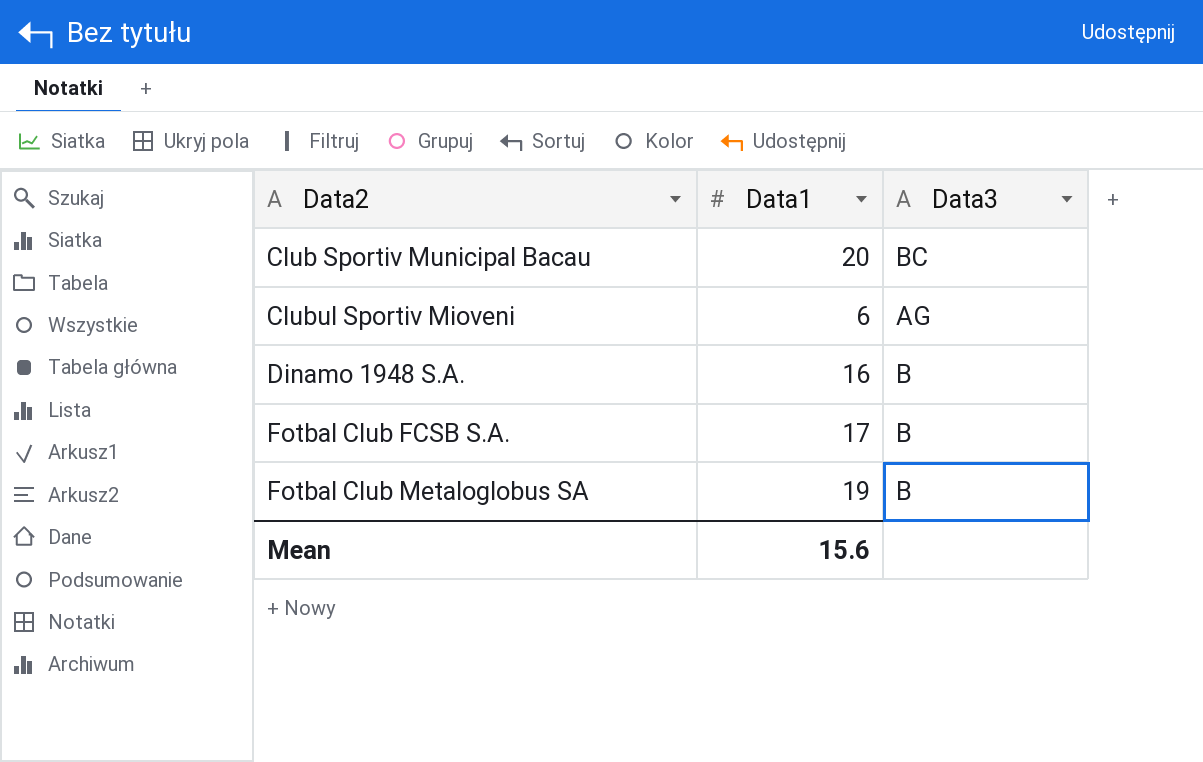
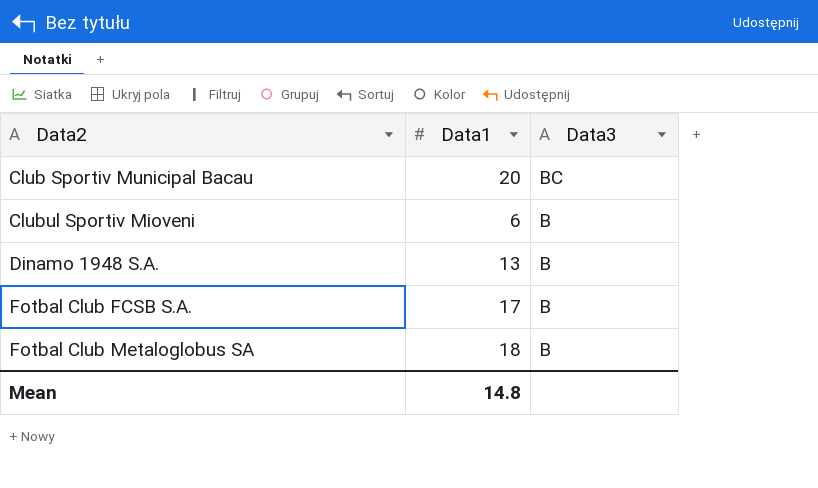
Clubul Sportiv Mioveni | Data3: AG -> B
Dinamo 1948 S.A. | Data1: 16 -> 13
Fotbal Club Metaloglobus SA | Data1: 19 -> 18
Mean | Data1: 15.6 -> 14.8

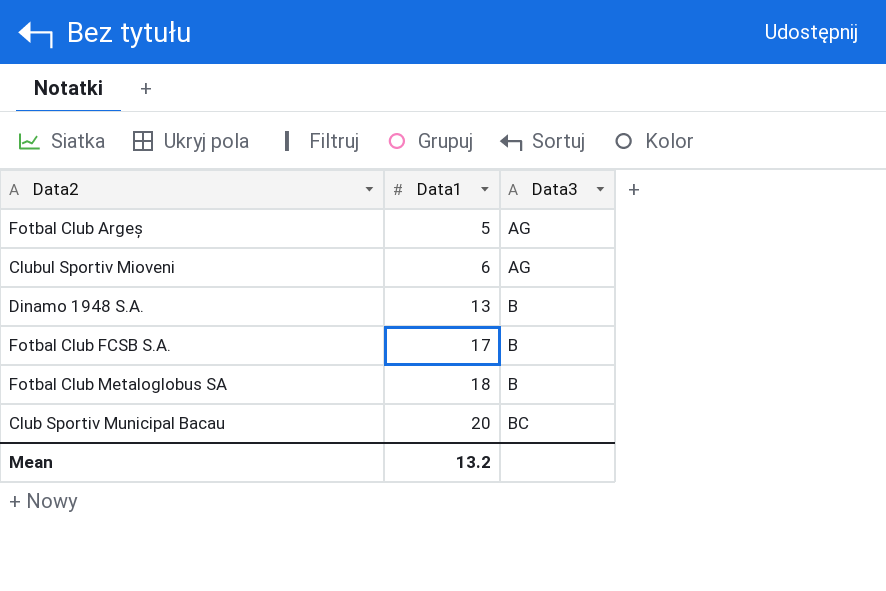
row order: Data2 ascending -> Data1 ascending
row Fotbal Club Argeș: none -> 5 | AG
Clubul Sportiv Mioveni | Data3: B -> AG
Mean | Data1: 14.8 -> 13.2

